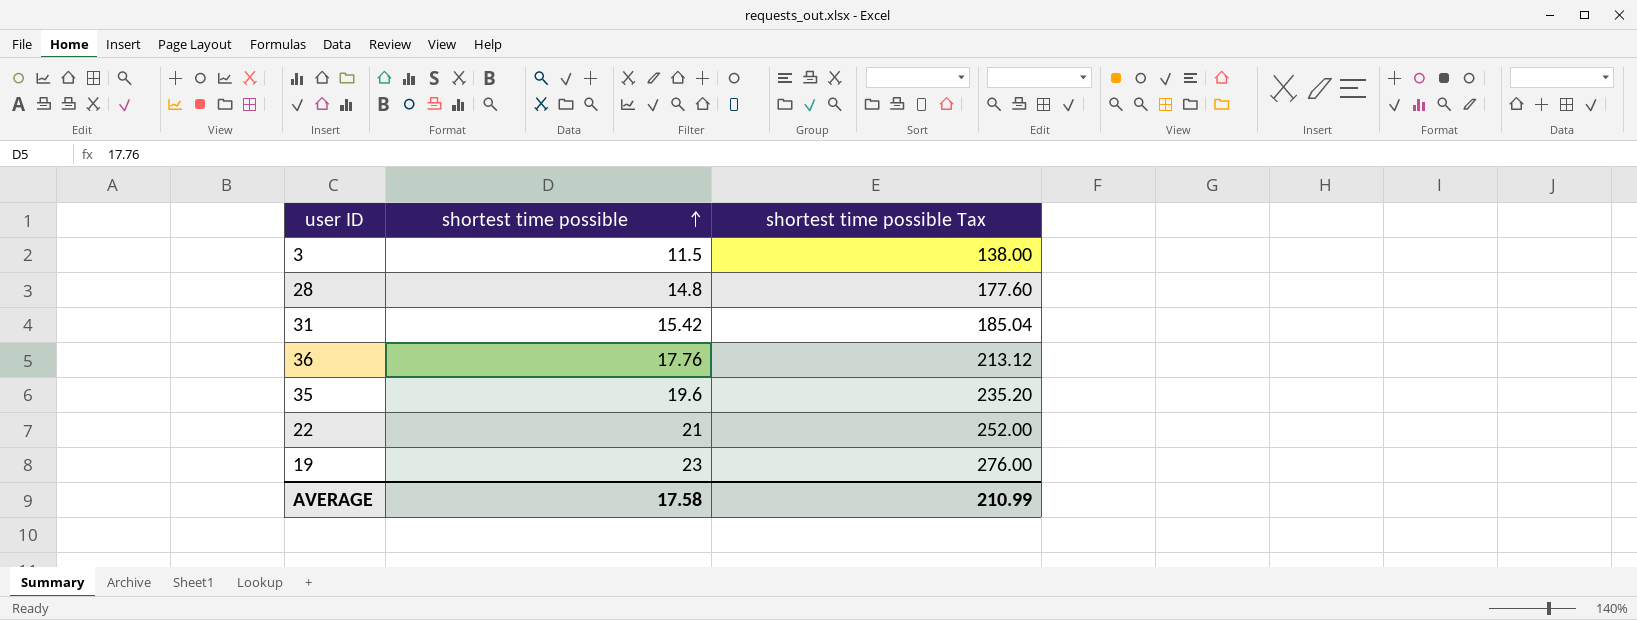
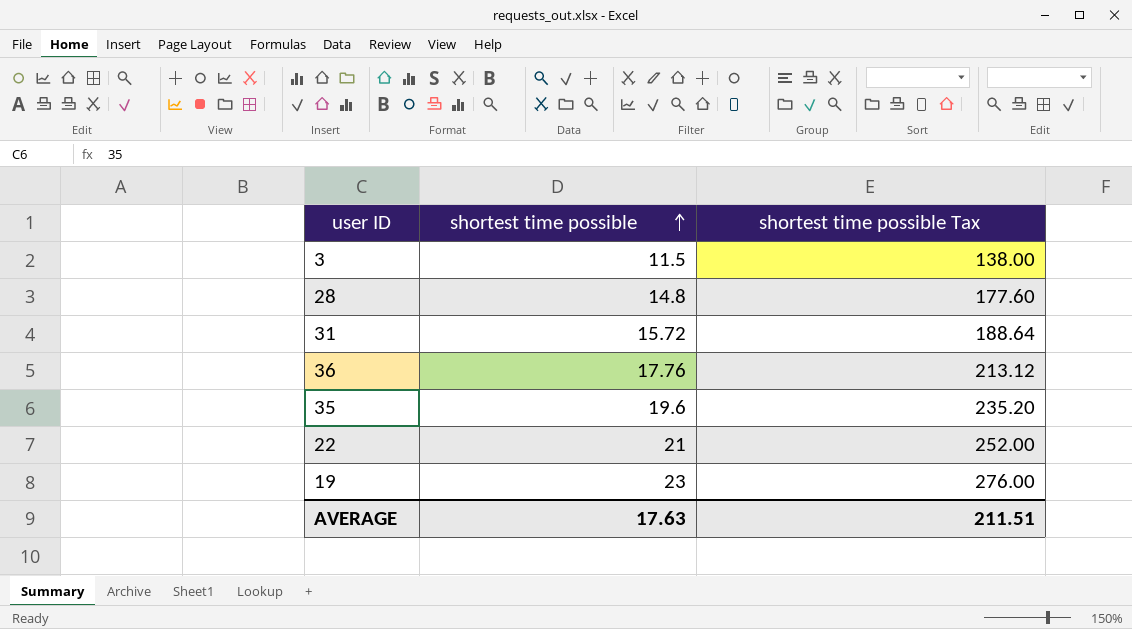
31 | shortest time possible: 15.42 -> 15.72
31 | shortest time possible Tax: 185.04 -> 188.64
AVERAGE | shortest time possible: 17.58 -> 17.63
AVERAGE | shortest time possible Tax: 210.99 -> 211.51

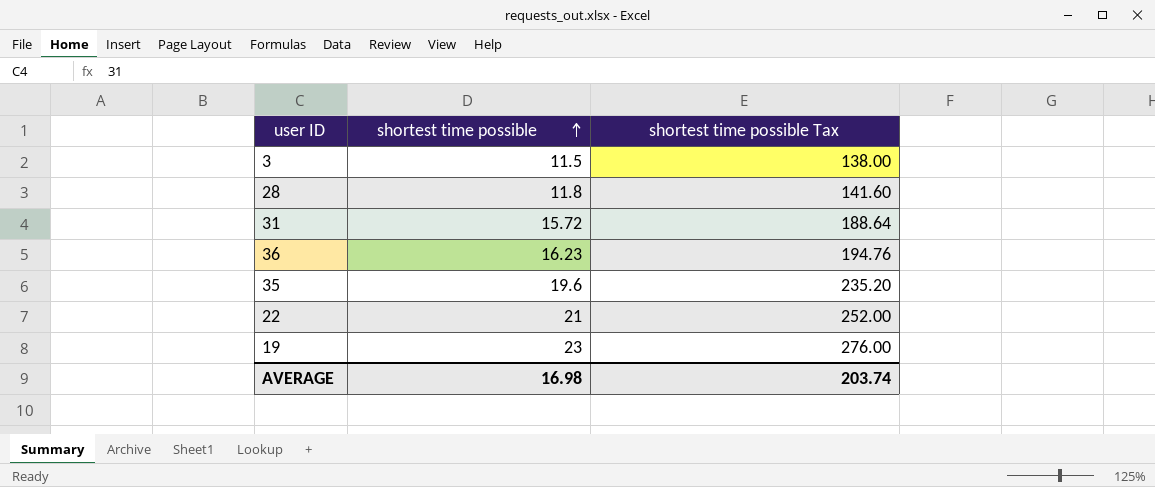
28 | shortest time possible: 14.8 -> 11.8
28 | shortest time possible Tax: 177.60 -> 141.60
36 | shortest time possible: 17.76 -> 16.23
36 | shortest time possible Tax: 213.12 -> 194.76
AVERAGE | shortest time possible: 17.63 -> 16.98
AVERAGE | shortest time possible Tax: 211.51 -> 203.74

